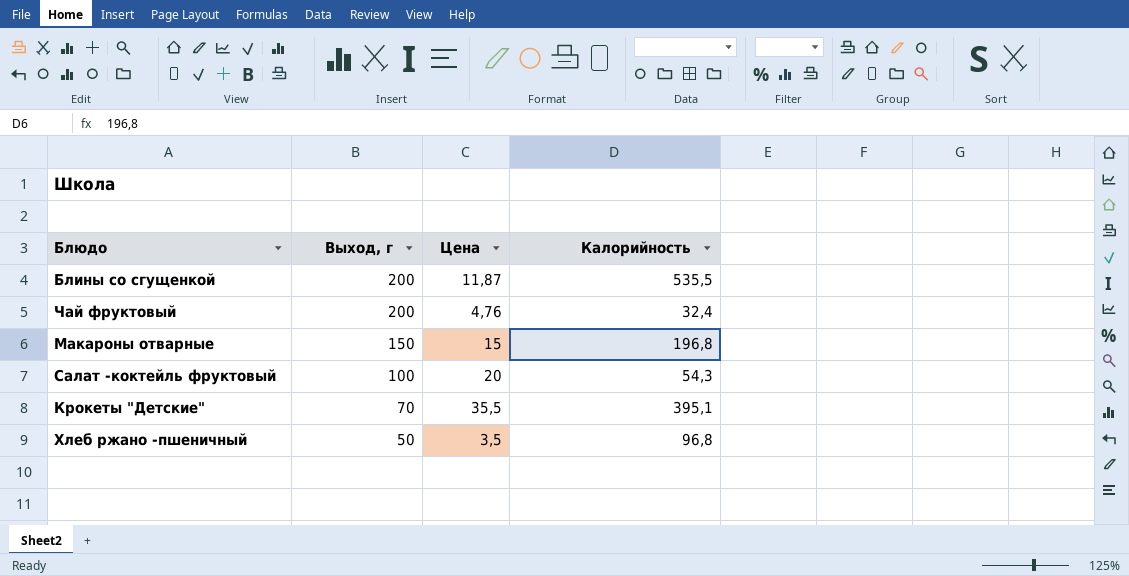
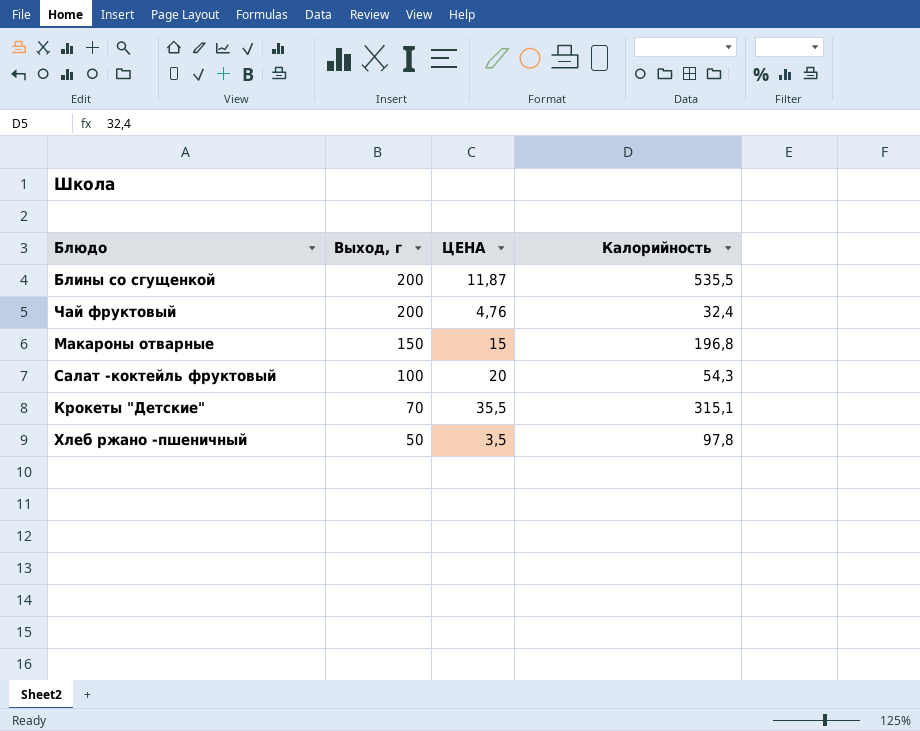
column name: Цена -> ЦЕНА
Крокеты "Детские" | Калорийность: 395,1 -> 315,1
Хлеб ржано -пшеничный | Калорийность: 96,8 -> 97,8

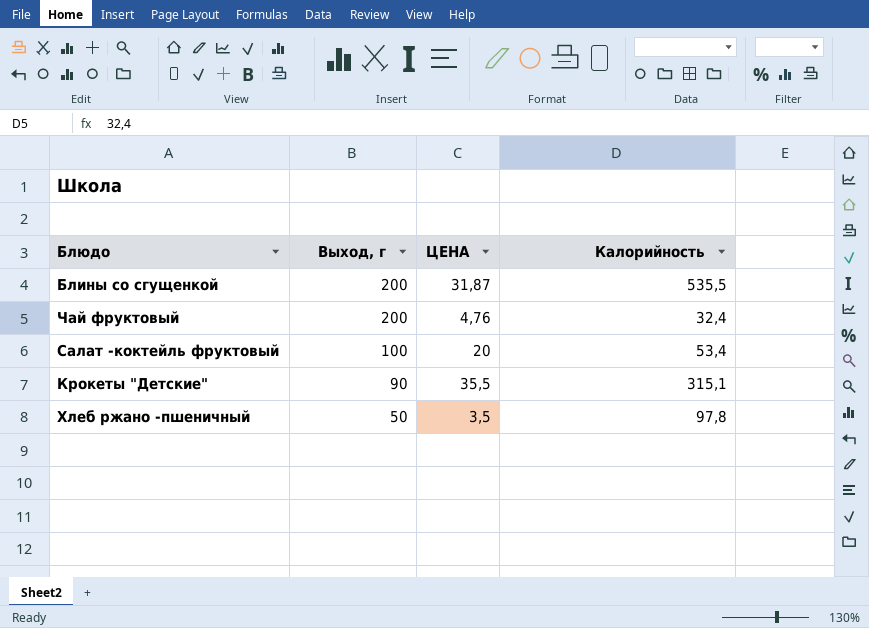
row Макароны отварные: 150 | 15 | 196,8 -> none
Блины со сгущенкой | ЦЕНА: 11,87 -> 31,87
Салат -коктейль фруктовый | Калорийность: 54,3 -> 53,4
Крокеты "Детские" | Выход, г: 70 -> 90

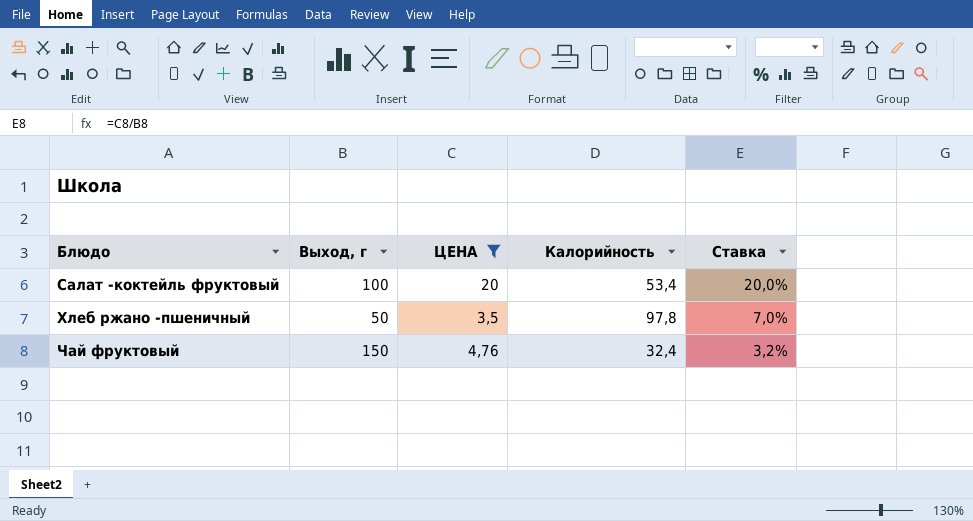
filter: none -> ЦЕНА <= 20
row order: Выход, г descending -> Блюдо ascending
column Ставка | formula: none -> [ЦЕНА] / [Выход, г]
Чай фруктовый | Выход, г: 200 -> 150

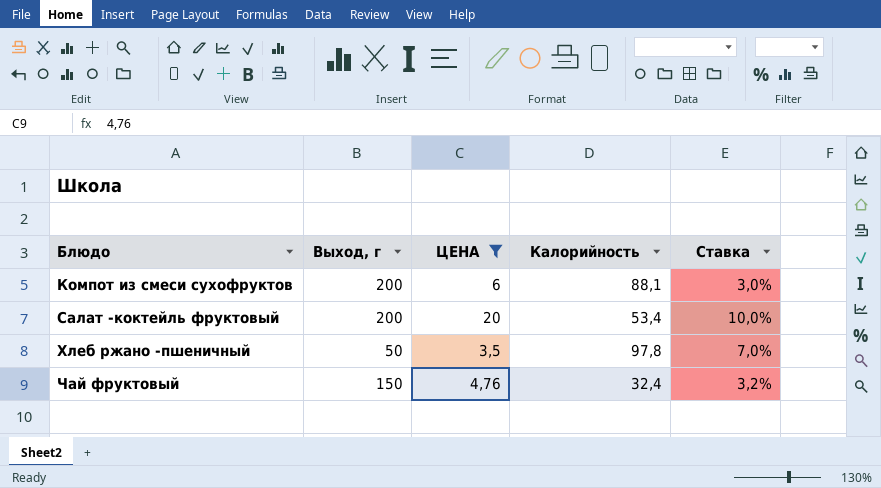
row Компот из смеси сухофруктов: none -> 200 | 6 | 88,1 | 3,0%
Салат -коктейль фруктовый | Выход, г: 100 -> 200
Салат -коктейль фруктовый | Ставка: 20,0% -> 10,0%

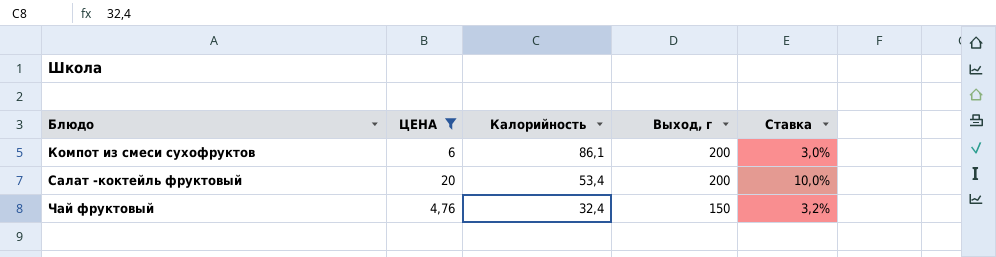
column Выход, г | position: 2 -> 4
row Хлеб ржано -пшеничный: 50 | 3,5 | 97,8 | 7,0% -> none
Компот из смеси сухофруктов | Калорийность: 88,1 -> 86,1

